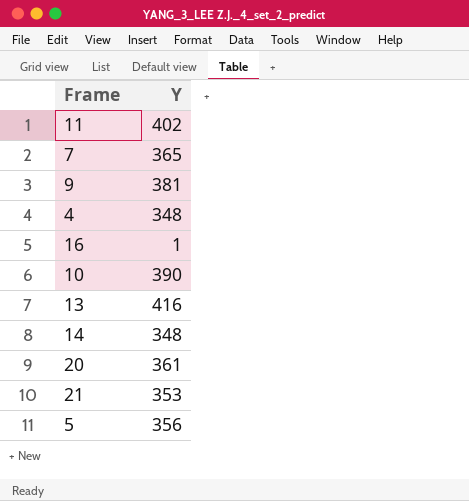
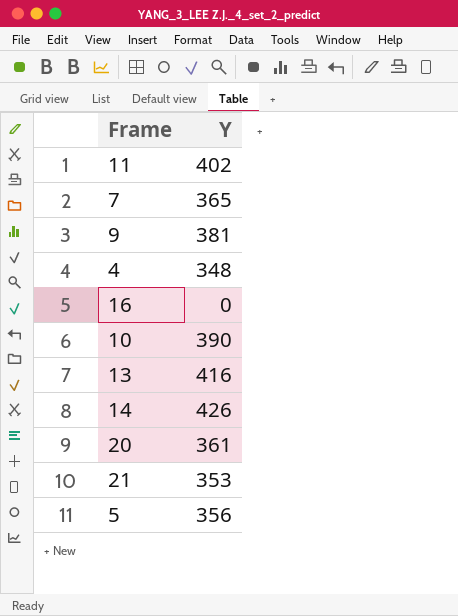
16 | Y: 1 -> 0
14 | Y: 348 -> 426

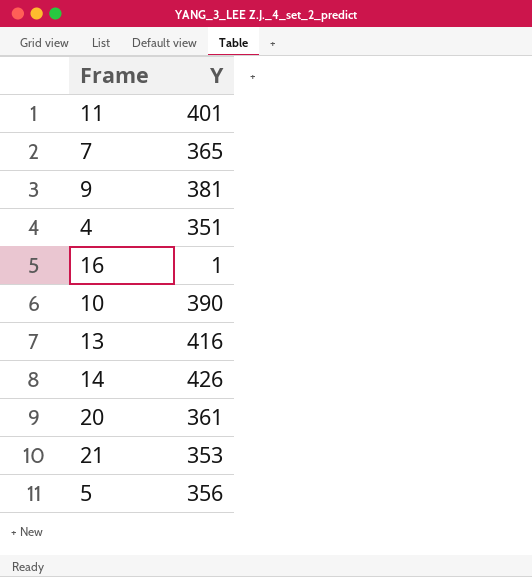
11 | Y: 402 -> 401
4 | Y: 348 -> 351
16 | Y: 0 -> 1

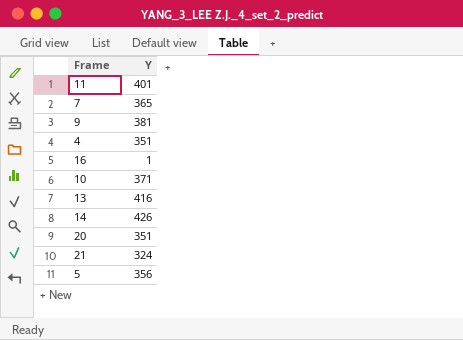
10 | Y: 390 -> 371
20 | Y: 361 -> 351
21 | Y: 353 -> 324

